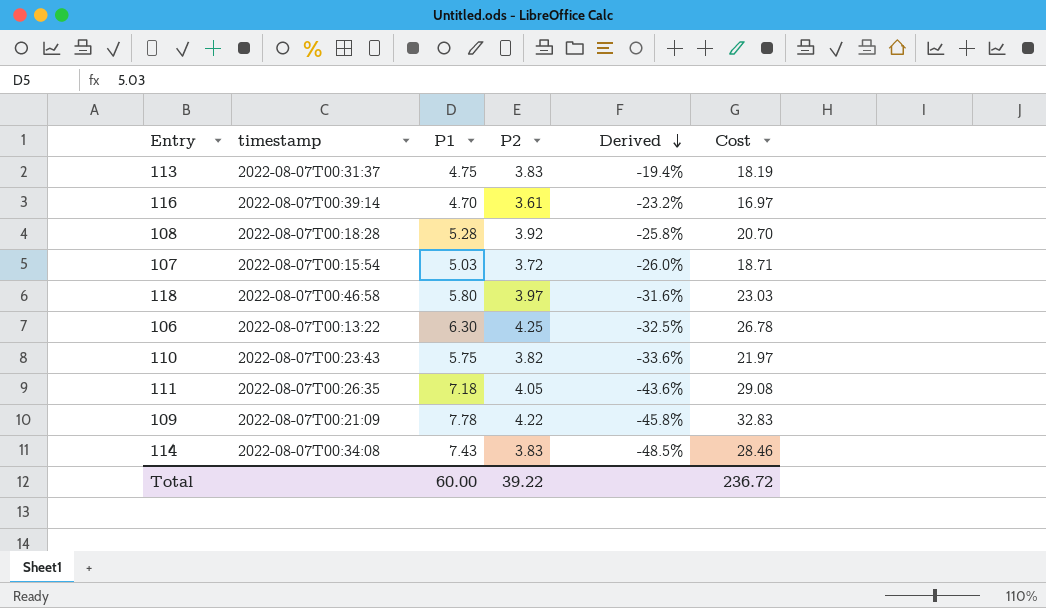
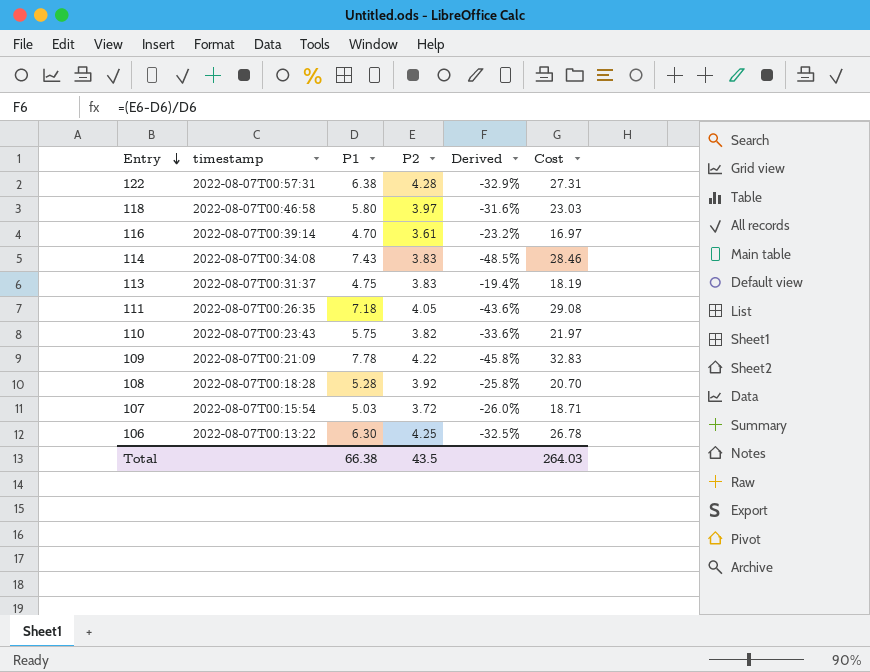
row order: Derived descending -> Entry descending
row 122: none -> 2022-08-07T00:57:31 | 6.38 | 4.28 | -32.9% | 27.31
Total | P1: 60.00 -> 66.38
Total | P2: 39.22 -> 43.5
Total | Cost: 236.72 -> 264.03

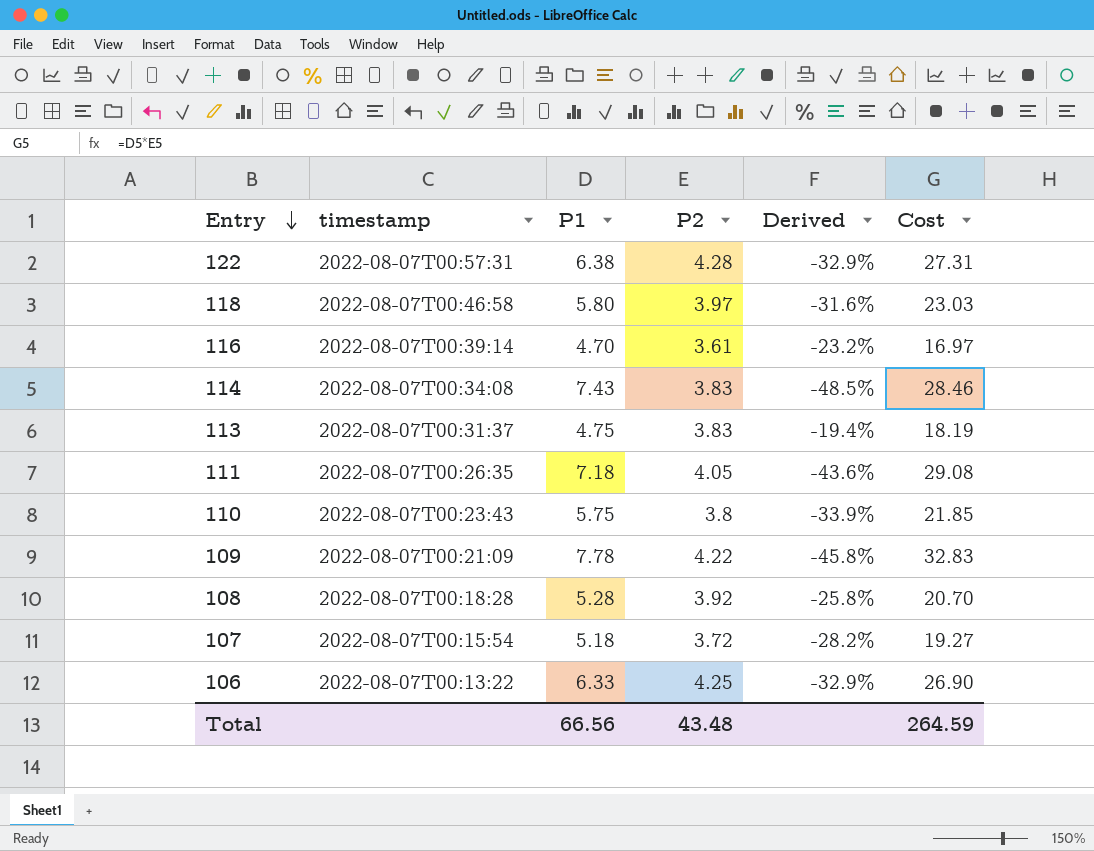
110 | P2: 3.82 -> 3.8
110 | Derived: -33.6% -> -33.9%
110 | Cost: 21.97 -> 21.85
107 | P1: 5.03 -> 5.18
107 | Derived: -26.0% -> -28.2%
107 | Cost: 18.71 -> 19.27
106 | P1: 6.30 -> 6.33
106 | Derived: -32.5% -> -32.9%
106 | Cost: 26.78 -> 26.90
Total | P1: 66.38 -> 66.56
Total | P2: 43.5 -> 43.48
Total | Cost: 264.03 -> 264.59

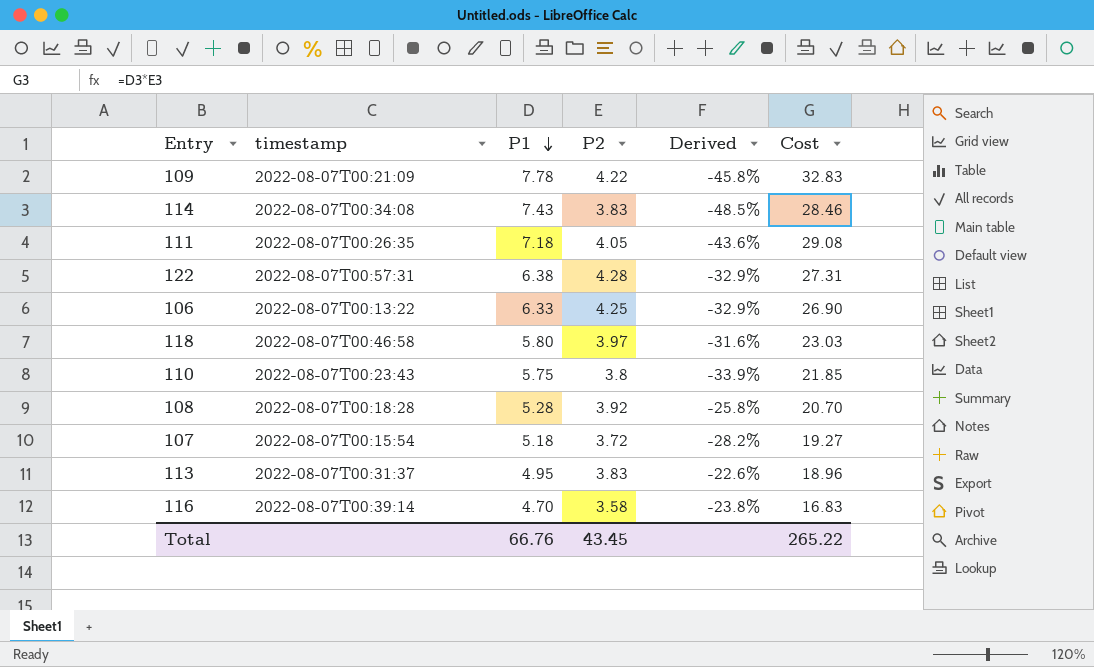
row order: Entry descending -> P1 descending
113 | P1: 4.75 -> 4.95
113 | Derived: -19.4% -> -22.6%
113 | Cost: 18.19 -> 18.96
116 | P2: 3.61 -> 3.58
116 | Derived: -23.2% -> -23.8%
116 | Cost: 16.97 -> 16.83
Total | P1: 66.56 -> 66.76
Total | P2: 43.48 -> 43.45
Total | Cost: 264.59 -> 265.22

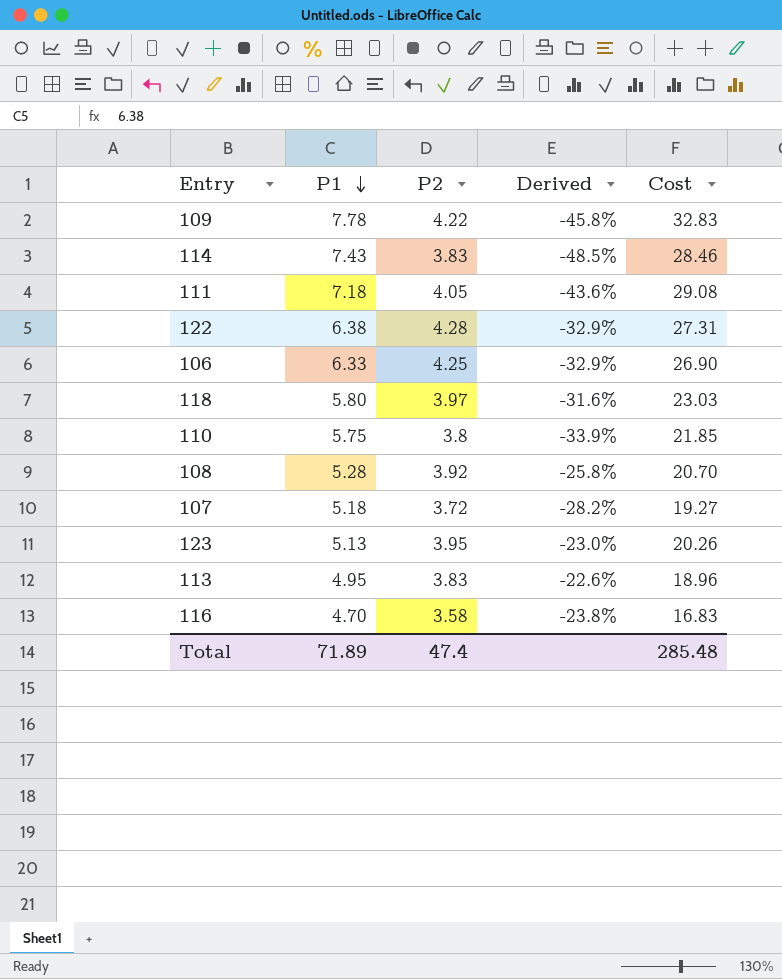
column timestamp | position: 2 -> none
row 123: none -> 5.13 | 3.95 | -23.0% | 20.26
Total | P1: 66.76 -> 71.89
Total | P2: 43.45 -> 47.4
Total | Cost: 265.22 -> 285.48

